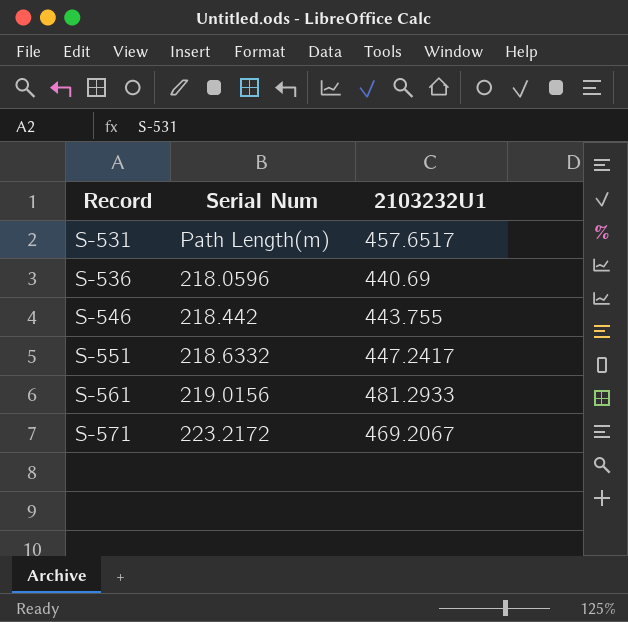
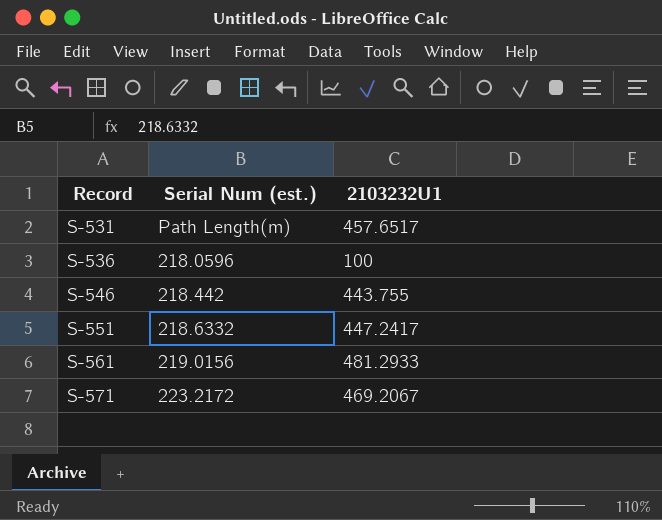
column name: Serial Num -> Serial Num (est.)
S-536 | 2103232U1: 440.69 -> 100

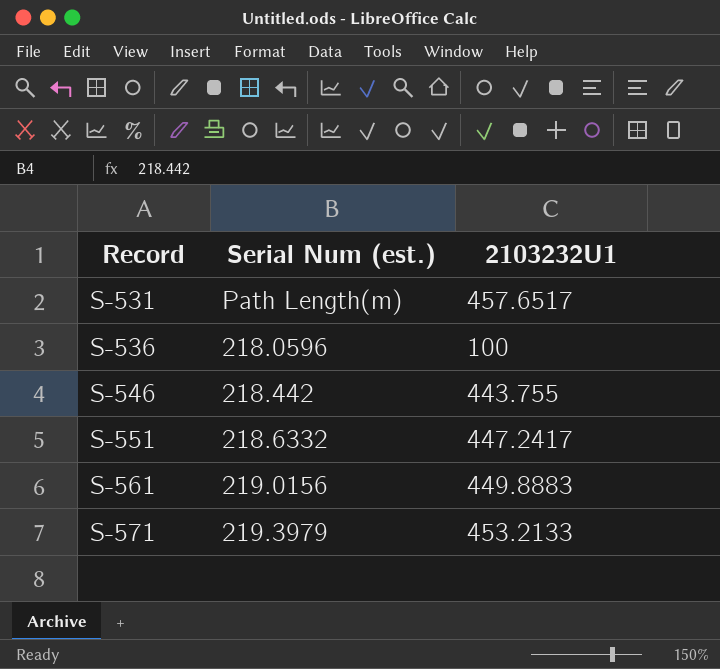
S-561 | 2103232U1: 481.2933 -> 449.8883
S-571 | Serial Num (est.): 223.2172 -> 219.3979
S-571 | 2103232U1: 469.2067 -> 453.2133

